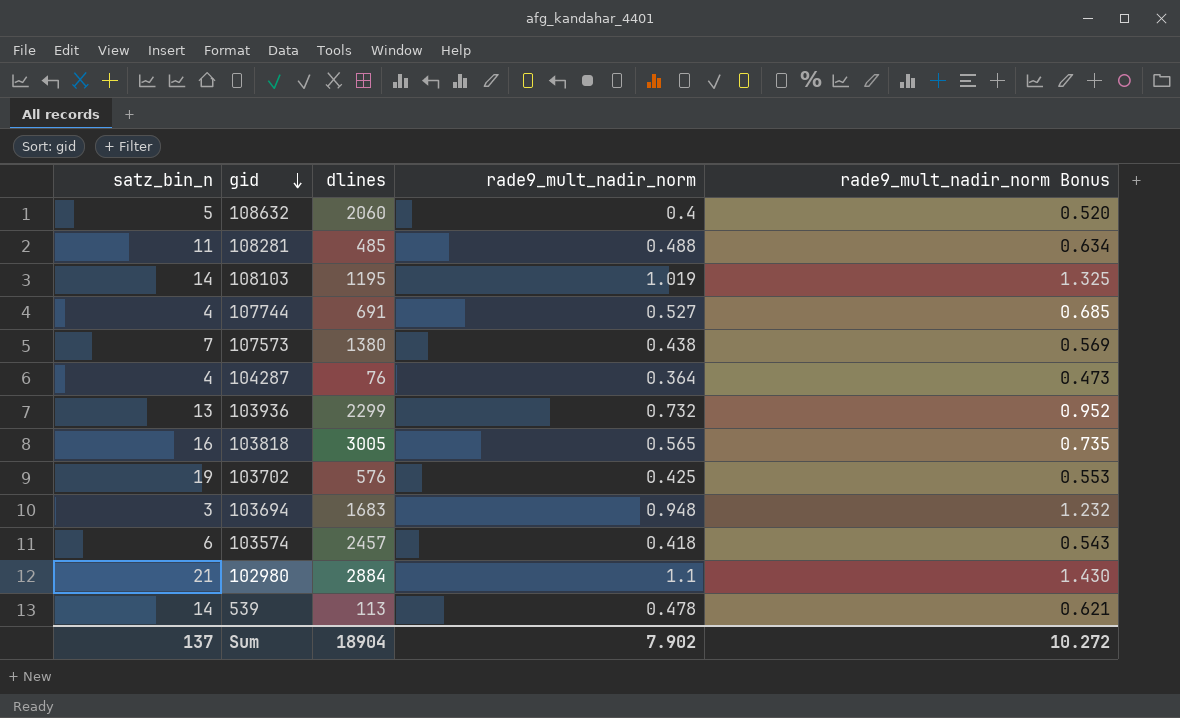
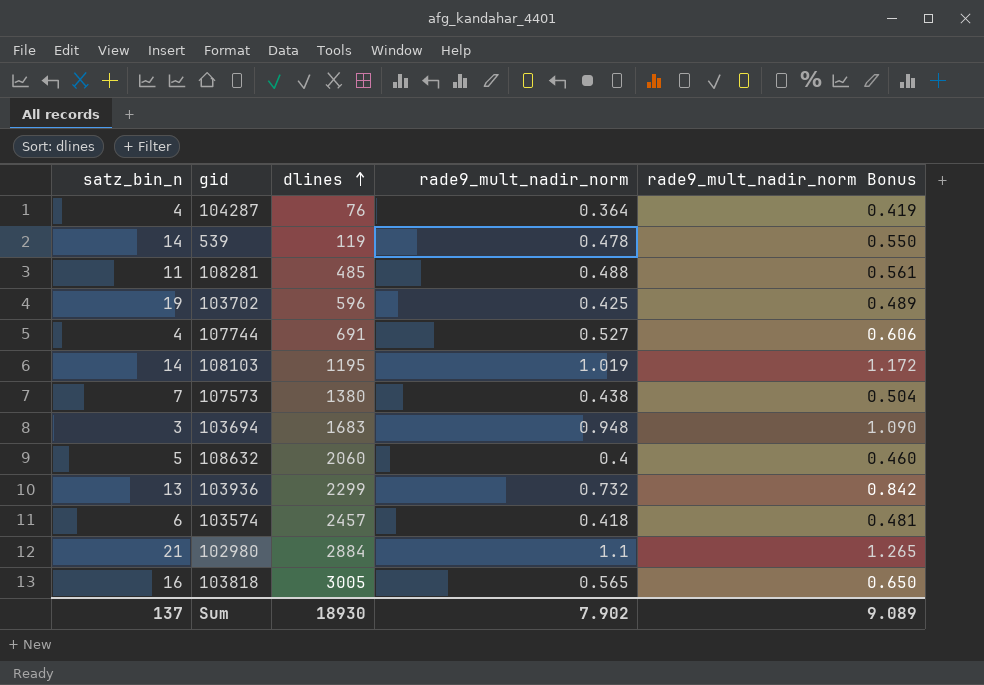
row order: gid descending -> dlines ascending
column rade9_mult_nadir_norm Bonus | formula: [rade9_mult_nadir_norm] * 1.3 -> [rade9_mult_nadir_norm] * 1.15
539 | dlines: 113 -> 119
103702 | dlines: 576 -> 596
Sum | dlines: 18904 -> 18930
Sum | rade9_mult_nadir_norm Bonus: 10.272 -> 9.089

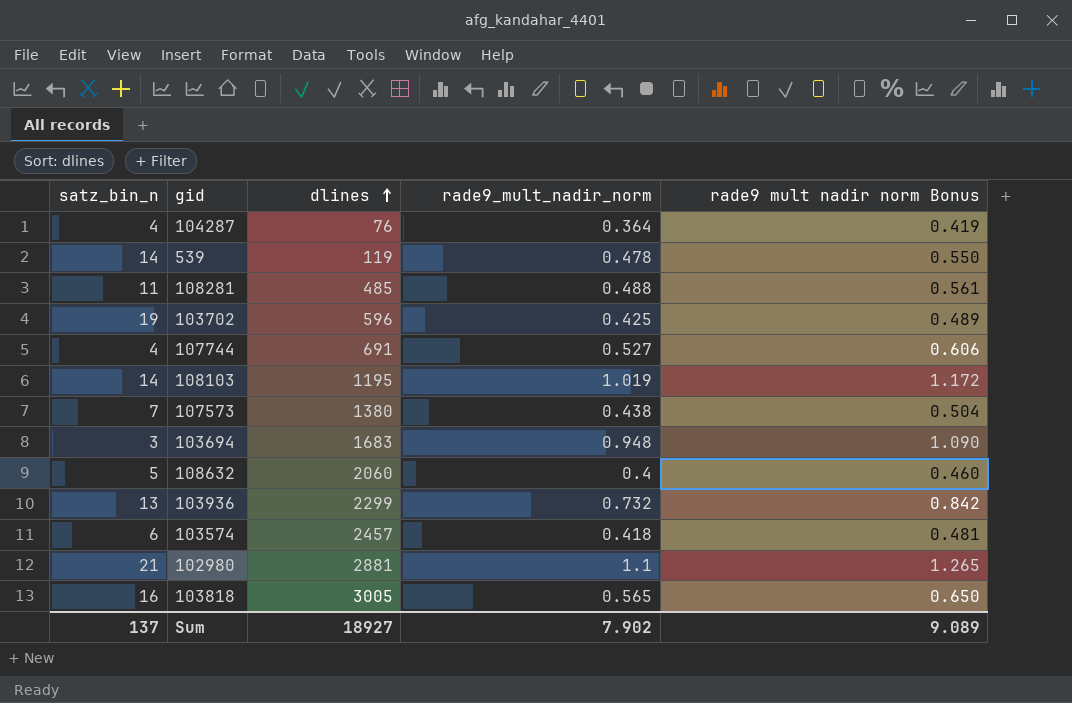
column name: rade9_mult_nadir_norm Bonus -> rade9 mult nadir norm Bonus
102980 | dlines: 2884 -> 2881
Sum | dlines: 18930 -> 18927

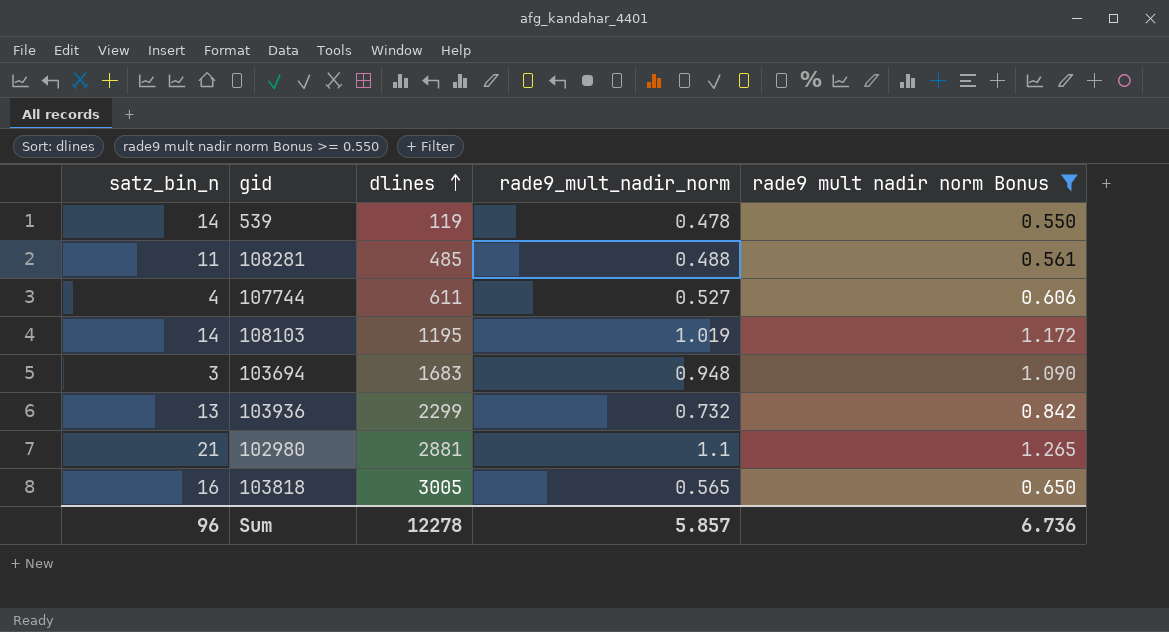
filter: none -> rade9 mult nadir norm Bonus >= 0.550
107744 | dlines: 691 -> 611
Sum | satz_bin_n: 137 -> 96
Sum | dlines: 18927 -> 12278
Sum | rade9_mult_nadir_norm: 7.902 -> 5.857
Sum | rade9 mult nadir norm Bonus: 9.089 -> 6.736

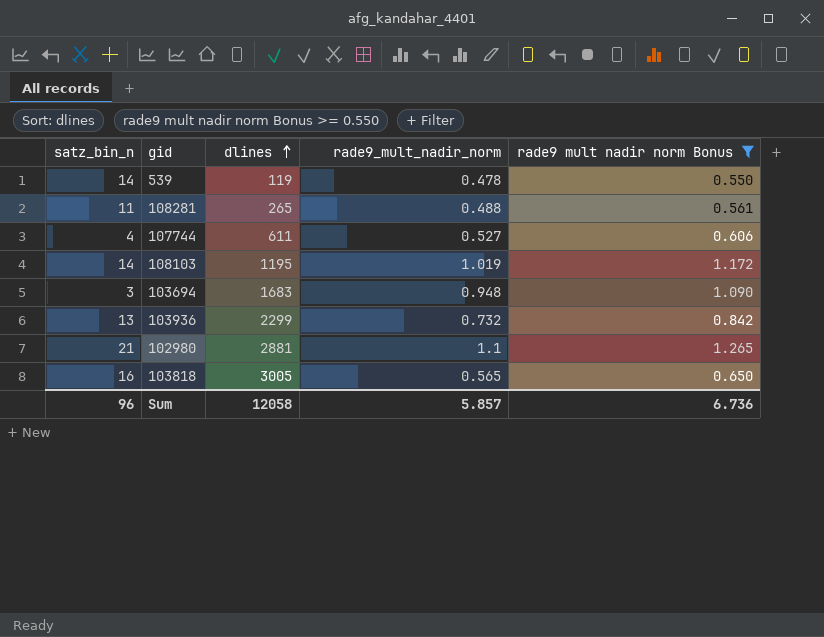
108281 | dlines: 485 -> 265
Sum | dlines: 12278 -> 12058

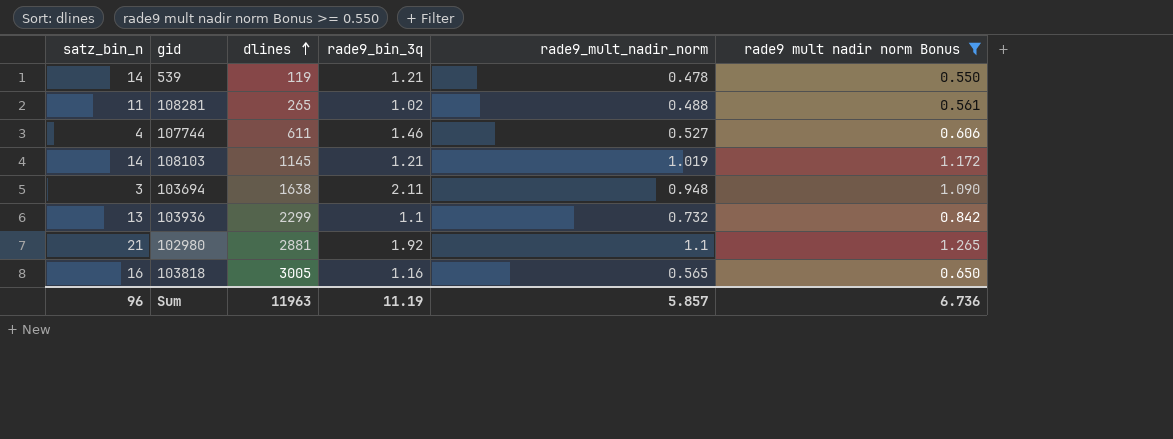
column rade9_bin_3q | position: none -> 4
108103 | dlines: 1195 -> 1145
103694 | dlines: 1683 -> 1638
Sum | dlines: 12058 -> 11963

